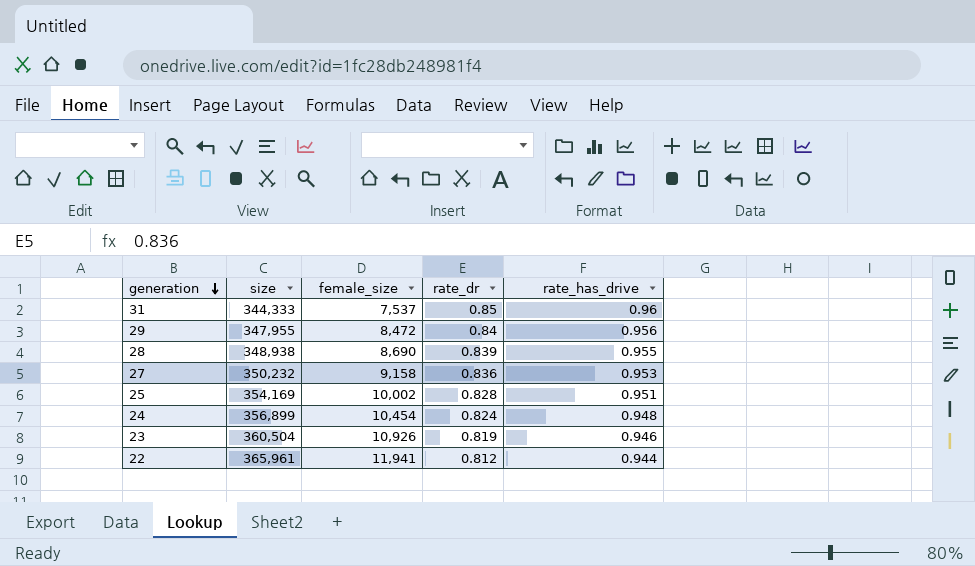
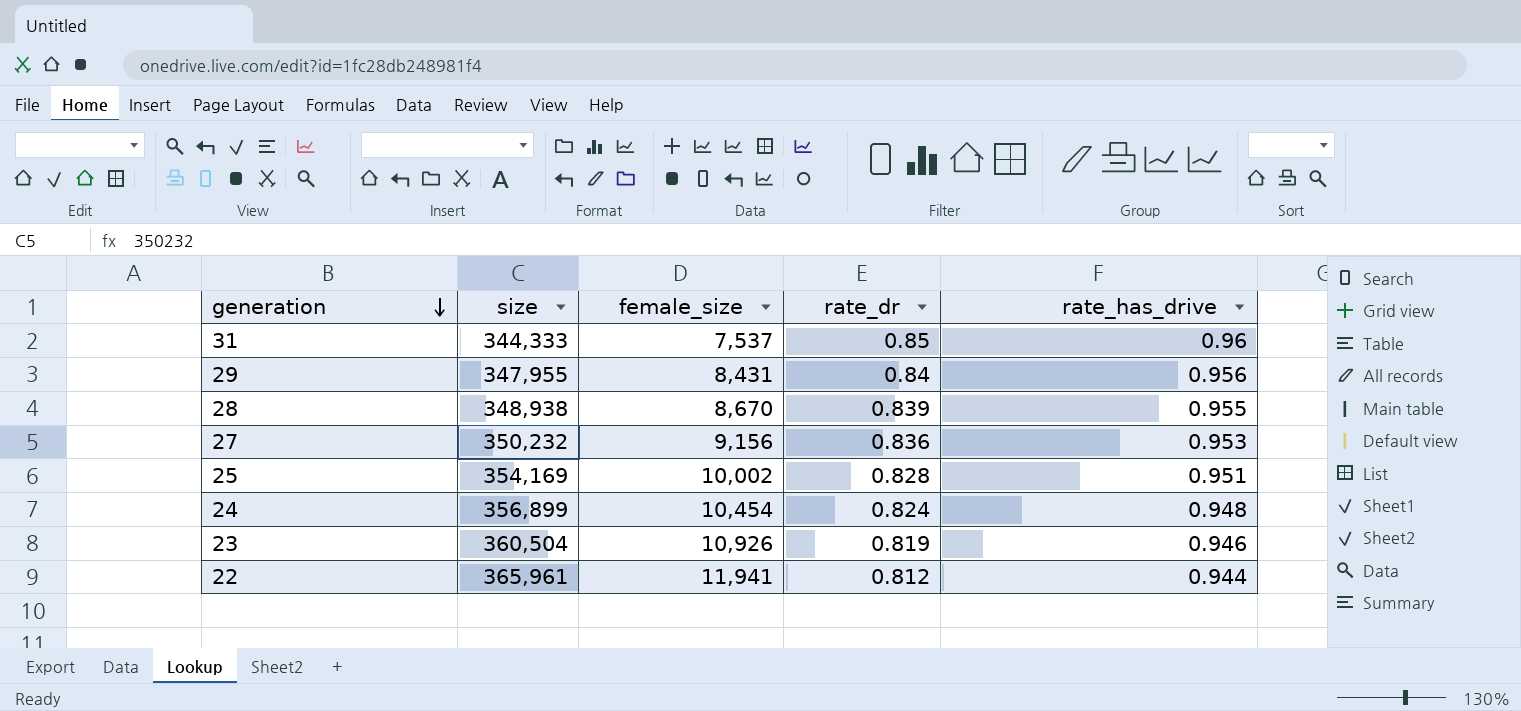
29 | female_size: 8,472 -> 8,431
28 | female_size: 8,690 -> 8,670
27 | female_size: 9,158 -> 9,156

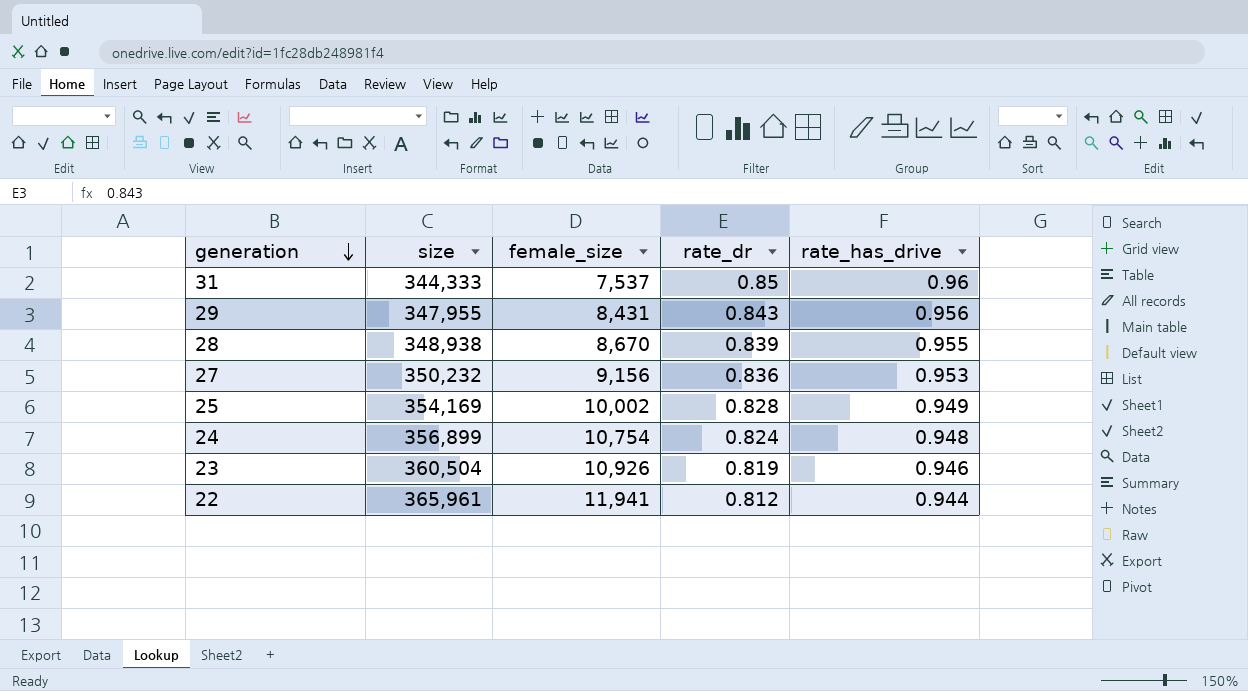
29 | rate_dr: 0.84 -> 0.843
25 | rate_has_drive: 0.951 -> 0.949
24 | female_size: 10,454 -> 10,754

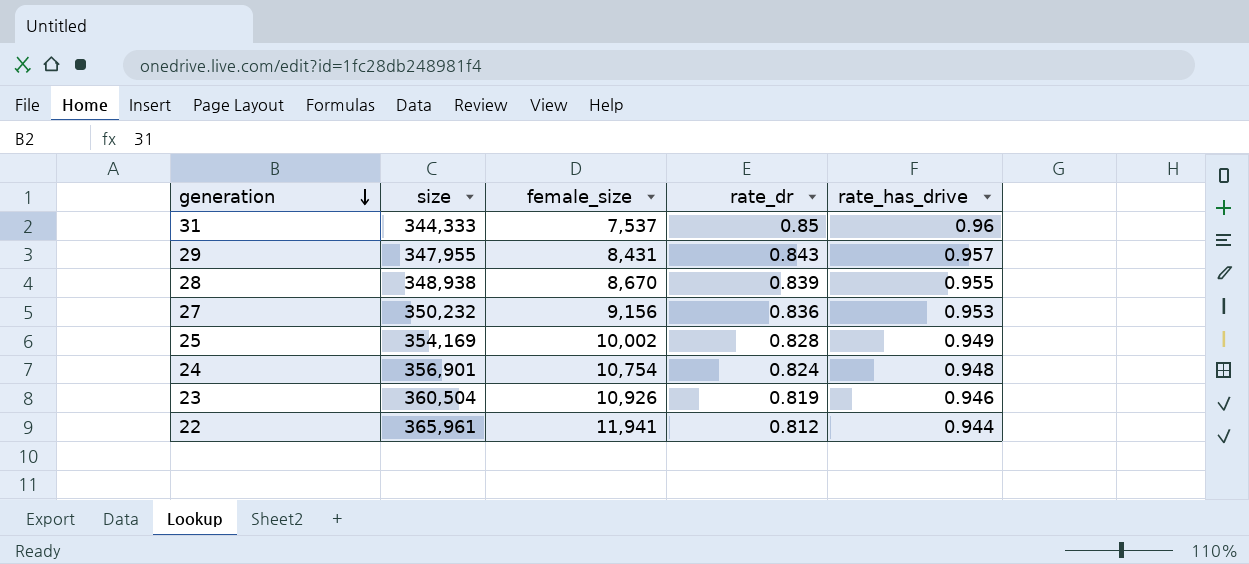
29 | rate_has_drive: 0.956 -> 0.957
24 | size: 356,899 -> 356,901

